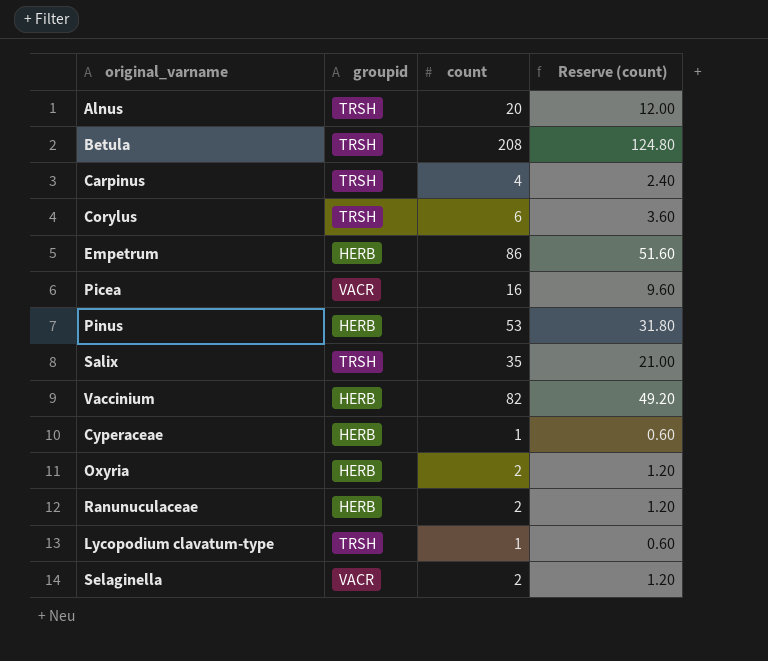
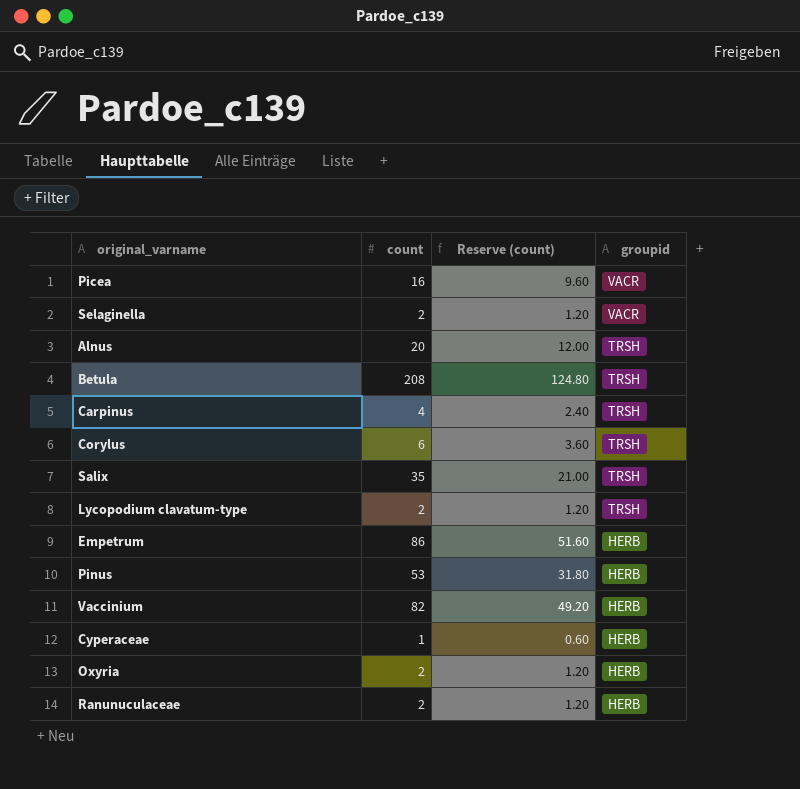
row order: none -> groupid descending
column groupid | position: 2 -> 4
Lycopodium clavatum-type | count: 1 -> 2
Lycopodium clavatum-type | Reserve (count): 0.60 -> 1.20

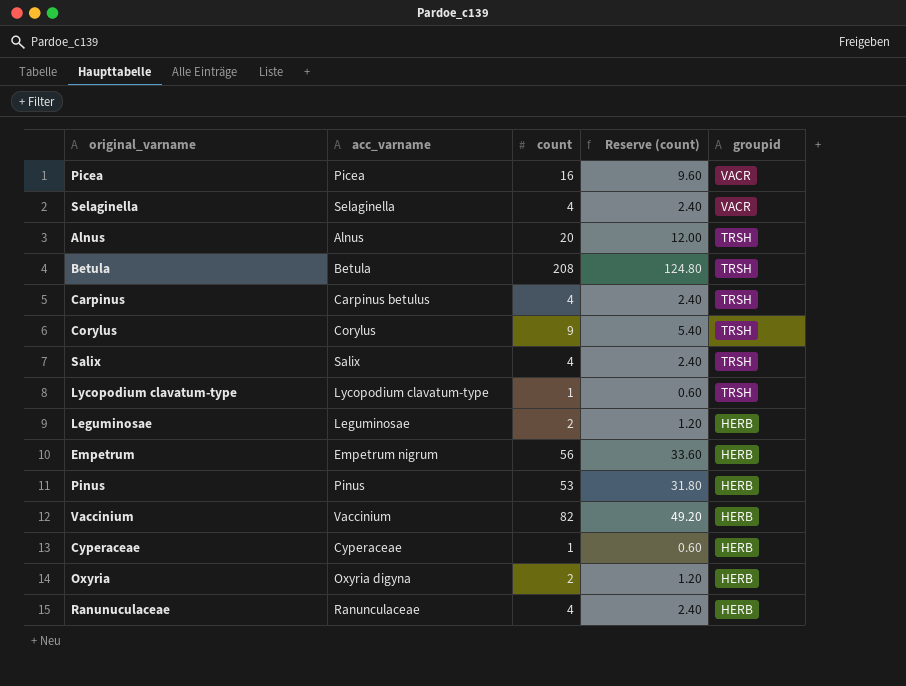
column acc_varname | position: none -> 2
Selaginella | count: 2 -> 4
Selaginella | Reserve (count): 1.20 -> 2.40
Corylus | count: 6 -> 9
Corylus | Reserve (count): 3.60 -> 5.40
Salix | count: 35 -> 4
Salix | Reserve (count): 21.00 -> 2.40
Lycopodium clavatum-type | count: 2 -> 1
Lycopodium clavatum-type | Reserve (count): 1.20 -> 0.60
row Leguminosae: none -> Leguminosae | 2 | 1.20 | HERB
Empetrum | count: 86 -> 56
Empetrum | Reserve (count): 51.60 -> 33.60
Ranunuculaceae | count: 2 -> 4
Ranunuculaceae | Reserve (count): 1.20 -> 2.40

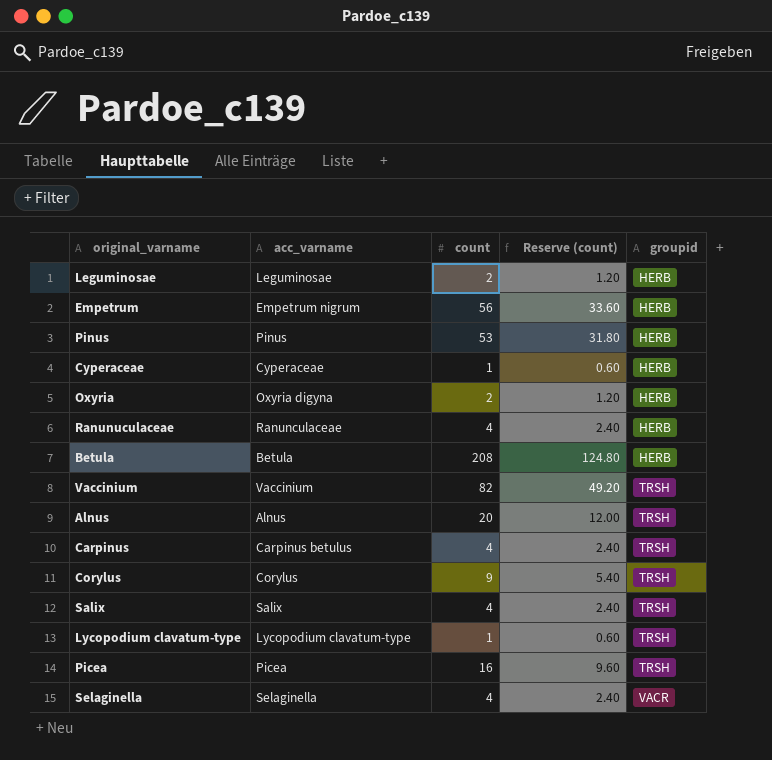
row order: groupid descending -> groupid ascending
Betula | groupid: TRSH -> HERB
Vaccinium | groupid: HERB -> TRSH
Picea | groupid: VACR -> TRSH

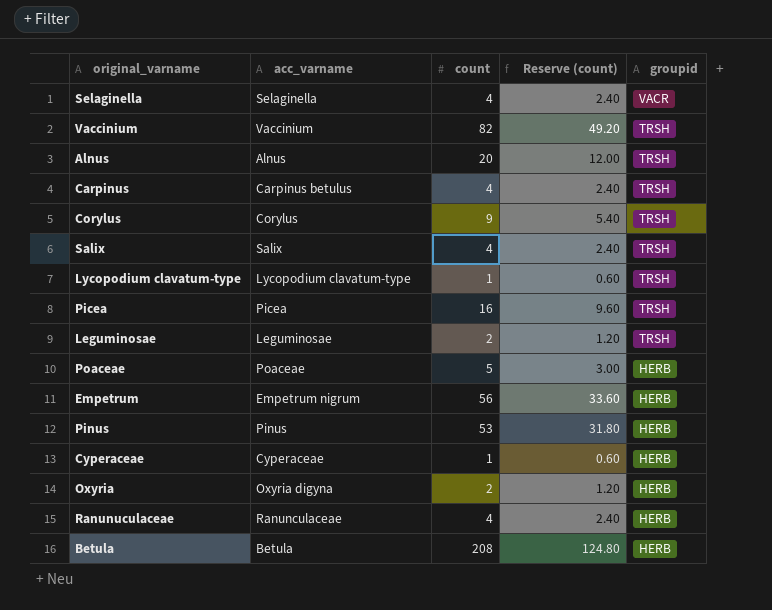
row order: groupid ascending -> groupid descending
Leguminosae | groupid: HERB -> TRSH
row Poaceae: none -> Poaceae | 5 | 3.00 | HERB

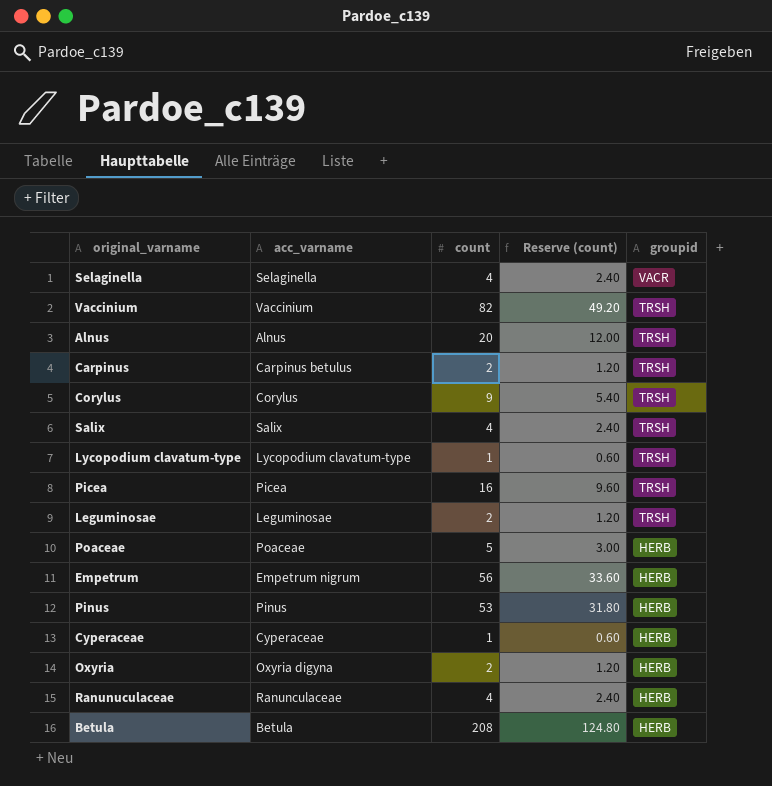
Carpinus | count: 4 -> 2
Carpinus | Reserve (count): 2.40 -> 1.20

